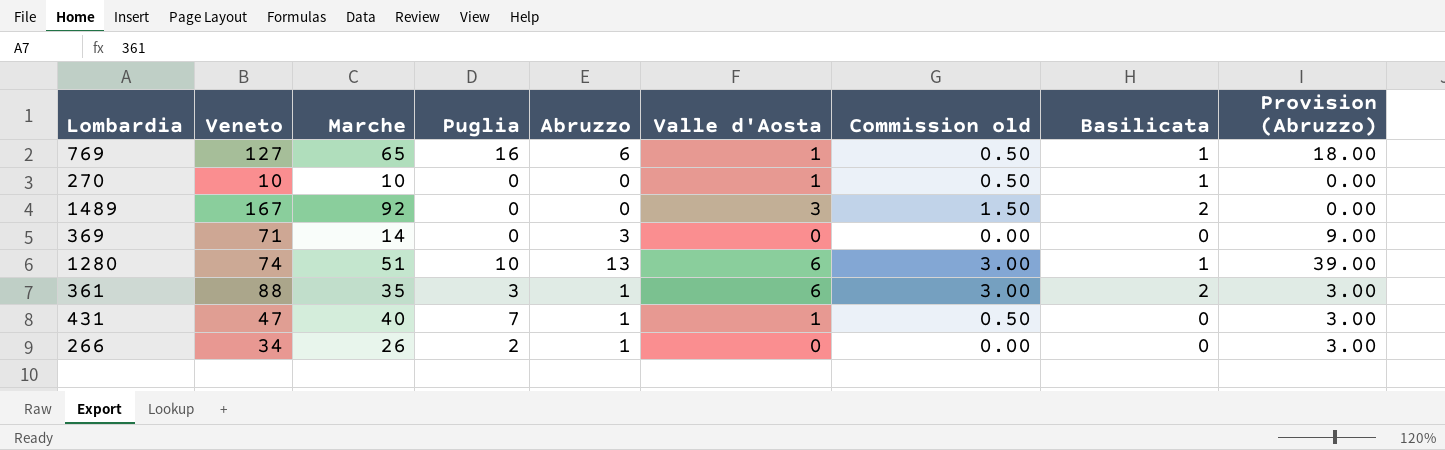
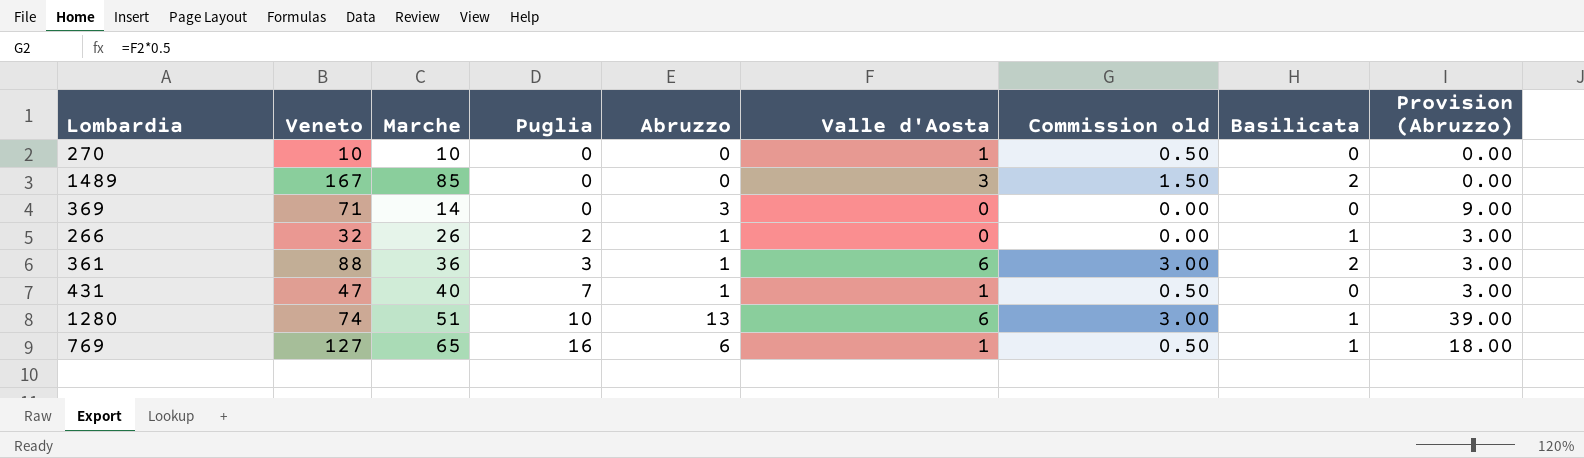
row order: none -> Puglia ascending
270 | Basilicata: 1 -> 0
1489 | Marche: 92 -> 85
266 | Veneto: 34 -> 32
266 | Basilicata: 0 -> 1
361 | Marche: 35 -> 36

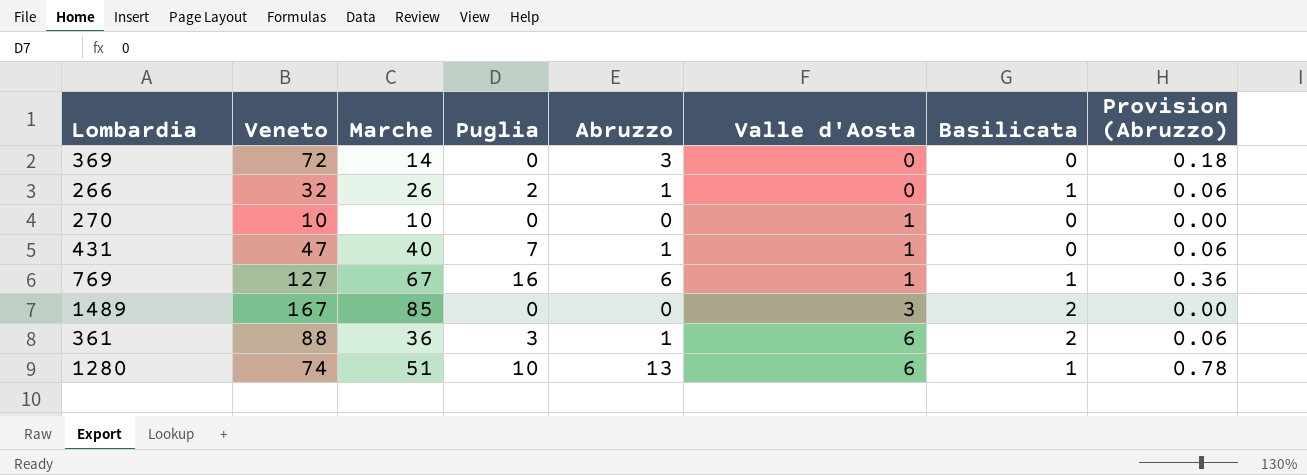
row order: Puglia ascending -> Valle d'Aosta ascending
column Commission old | formula: [Valle d'Aosta] * 0.5 -> none
column Provision (Abruzzo) | formula: [Abruzzo] * 3 -> [Abruzzo] * 0.06
369 | Veneto: 71 -> 72
769 | Marche: 65 -> 67

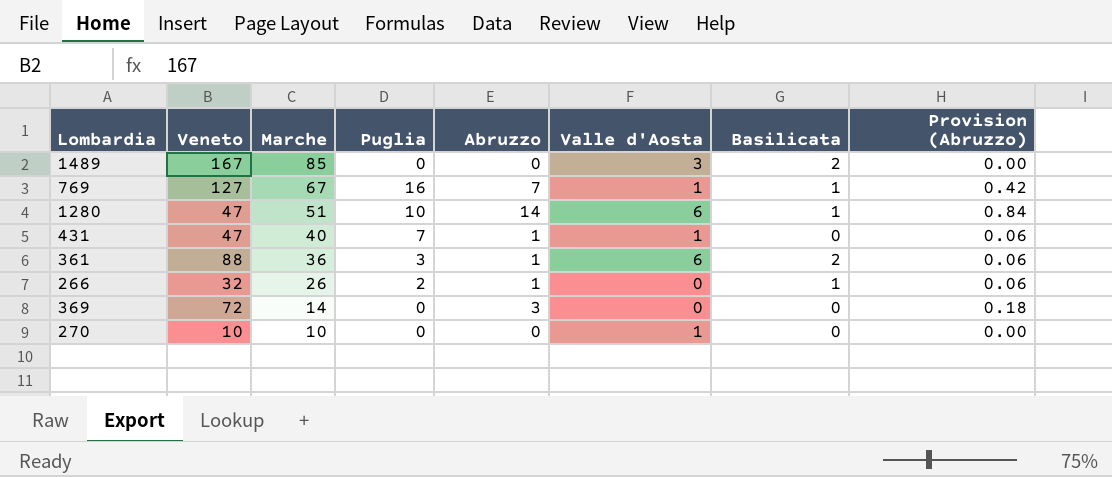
row order: Valle d'Aosta ascending -> Marche descending
769 | Abruzzo: 6 -> 7
769 | Provision (Abruzzo): 0.36 -> 0.42
1280 | Veneto: 74 -> 47
1280 | Abruzzo: 13 -> 14
1280 | Provision (Abruzzo): 0.78 -> 0.84

